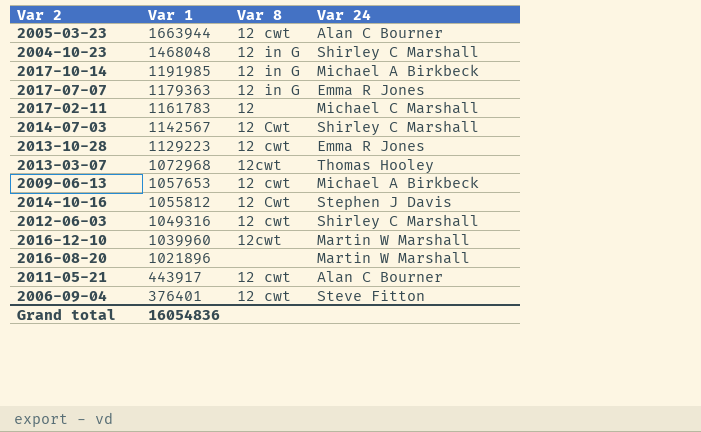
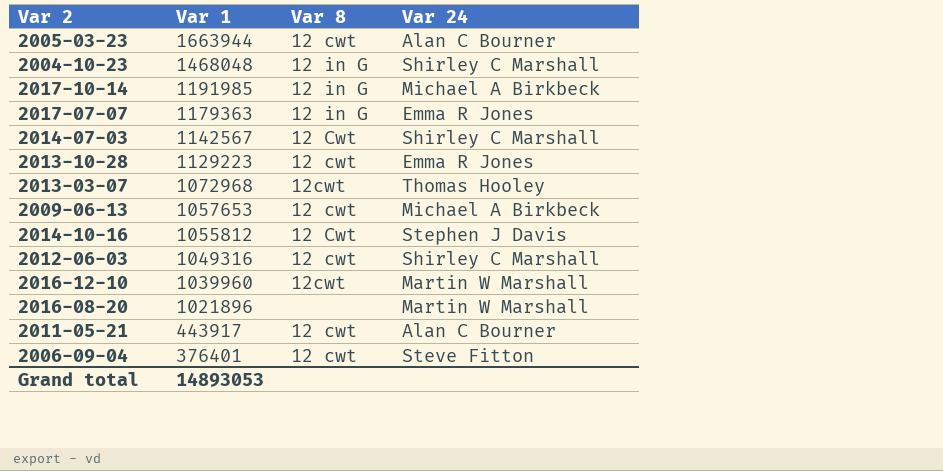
row 2017-02-11: 1161783 | 12 | Michael C Marshall -> none
Grand total | Var 1: 16054836 -> 14893053

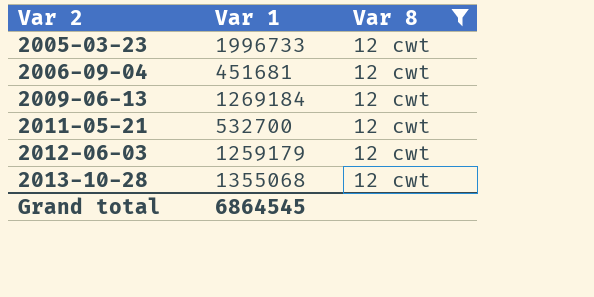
filter: none -> Var 8 = 12 cwt
row order: Var 1 descending -> Var 2 ascending
column Var 24 | position: 4 -> none
2005-03-23 | Var 1: 1663944 -> 1996733
2006-09-04 | Var 1: 376401 -> 451681
2009-06-13 | Var 1: 1057653 -> 1269184
2011-05-21 | Var 1: 443917 -> 532700
2012-06-03 | Var 1: 1049316 -> 1259179
2013-10-28 | Var 1: 1129223 -> 1355068
Grand total | Var 1: 14893053 -> 6864545

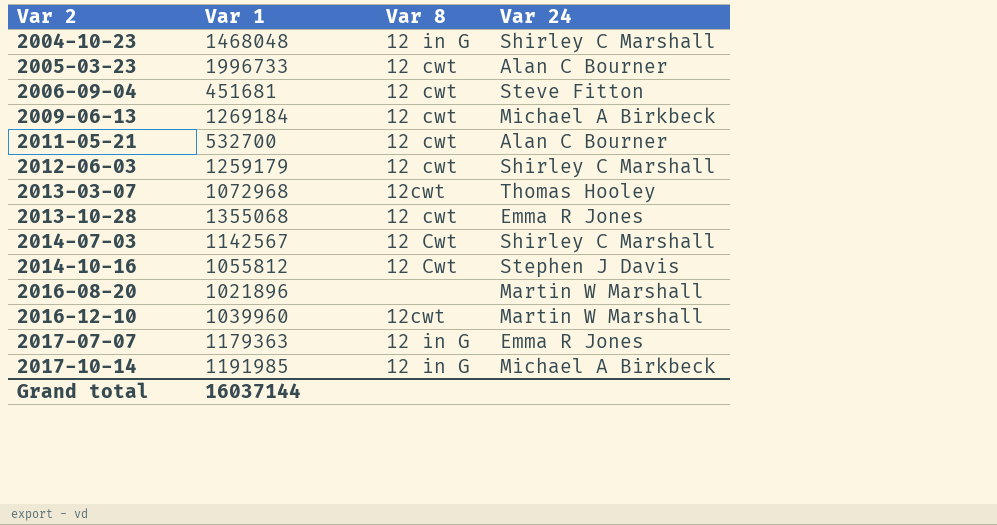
filter: Var 8 = 12 cwt -> none
column Var 24 | position: none -> 4
Grand total | Var 1: 6864545 -> 16037144

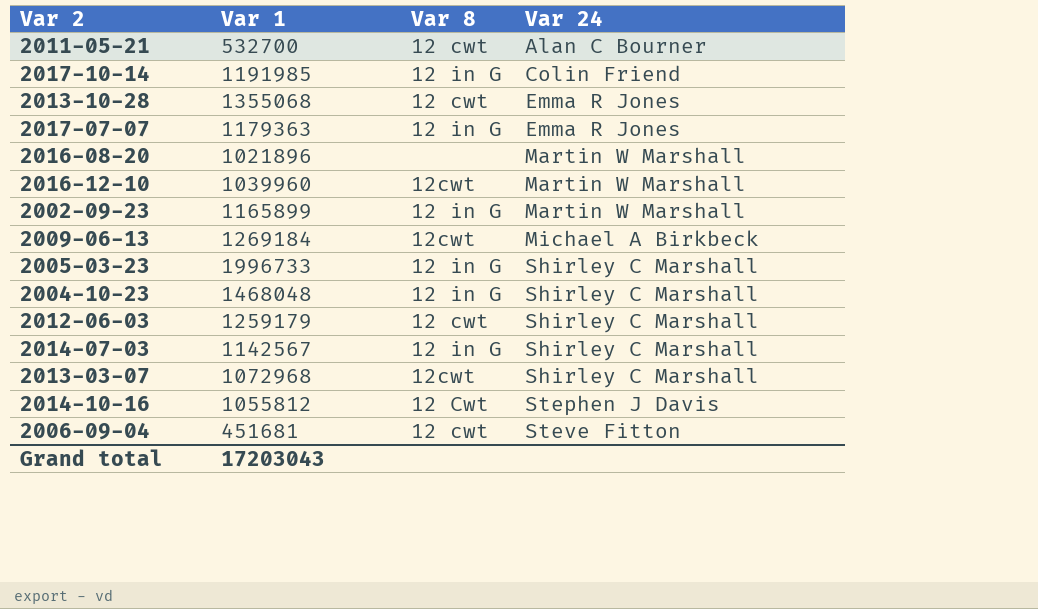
row order: Var 2 ascending -> Var 24 ascending
2017-10-14 | Var 24: Michael A Birkbeck -> Colin Friend
row 2002-09-23: none -> 1165899 | 12 in G | Martin W Marshall
2009-06-13 | Var 8: 12 cwt -> 12cwt
2005-03-23 | Var 8: 12 cwt -> 12 in G
2005-03-23 | Var 24: Alan C Bourner -> Shirley C Marshall
2014-07-03 | Var 8: 12 Cwt -> 12 in G
2013-03-07 | Var 24: Thomas Hooley -> Shirley C Marshall
Grand total | Var 1: 16037144 -> 17203043

